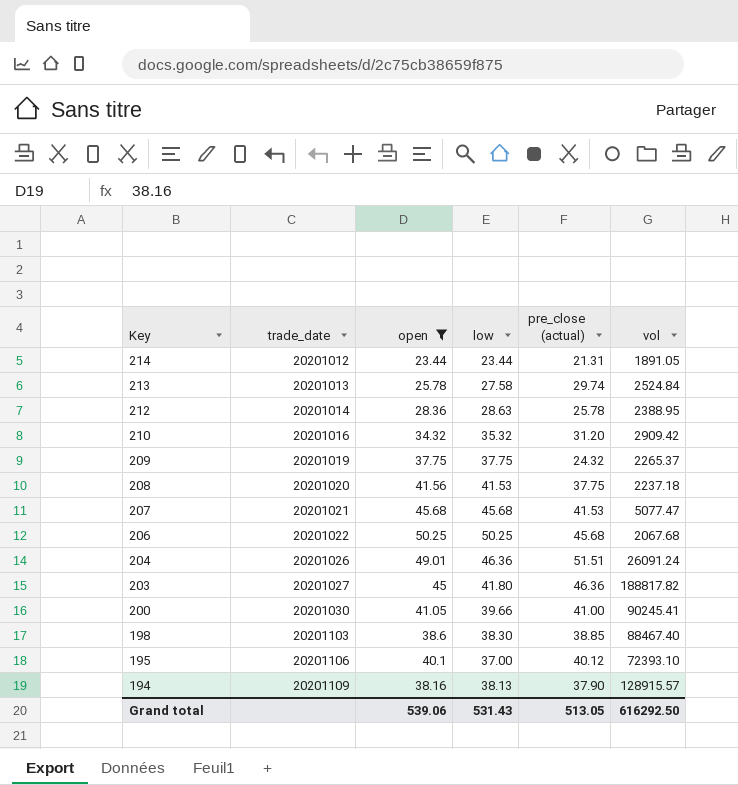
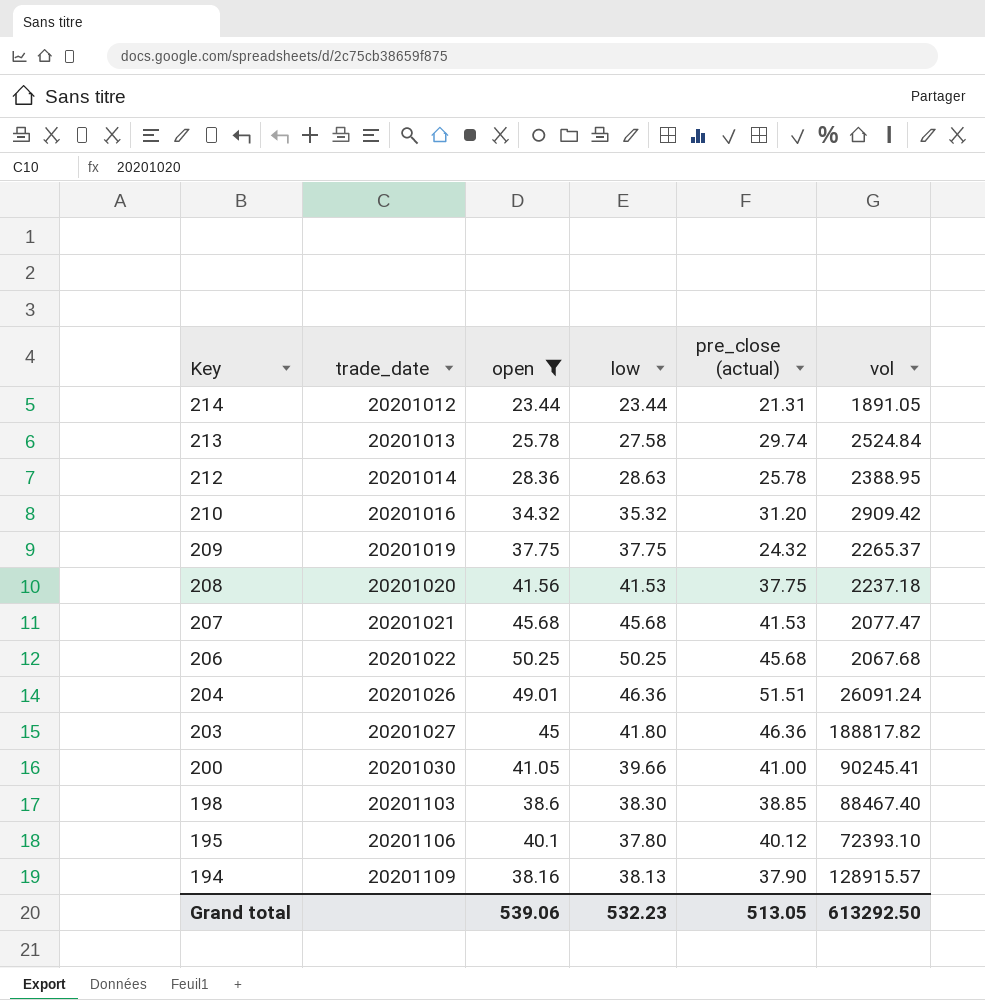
207 | vol: 5077.47 -> 2077.47
195 | low: 37.00 -> 37.80
Grand total | low: 531.43 -> 532.23
Grand total | vol: 616292.50 -> 613292.50

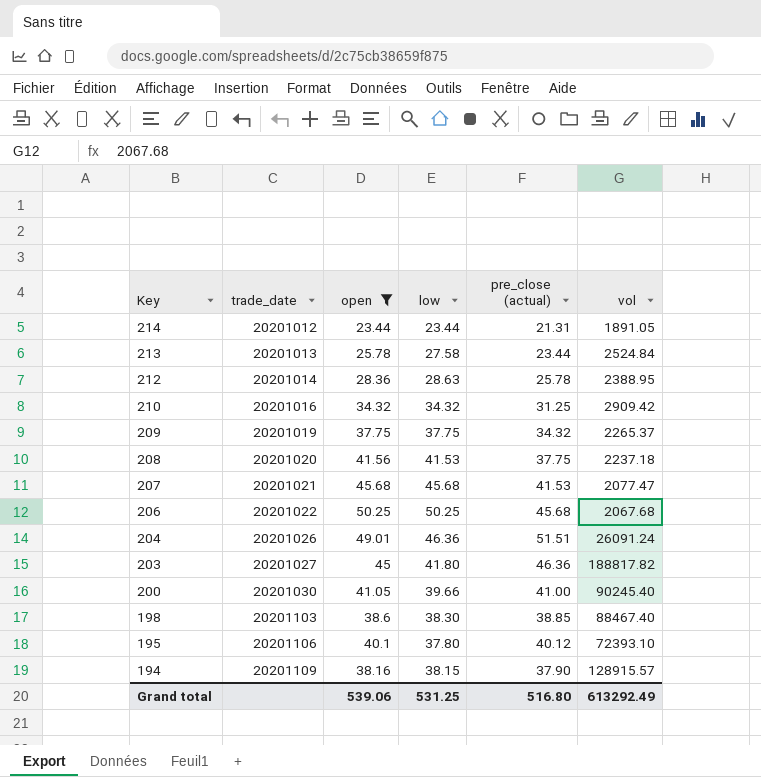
213 | pre_close (actual): 29.74 -> 23.44
210 | low: 35.32 -> 34.32
210 | pre_close (actual): 31.20 -> 31.25
209 | pre_close (actual): 24.32 -> 34.32
200 | vol: 90245.41 -> 90245.40
194 | low: 38.13 -> 38.15
Grand total | low: 532.23 -> 531.25
Grand total | pre_close (actual): 513.05 -> 516.80
Grand total | vol: 613292.50 -> 613292.49

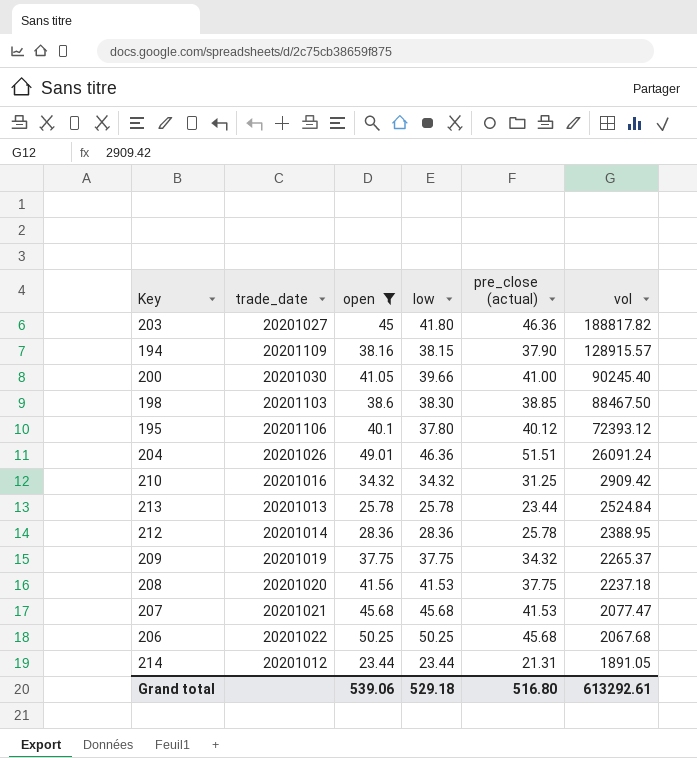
row order: Key descending -> vol descending
198 | vol: 88467.40 -> 88467.50
195 | vol: 72393.10 -> 72393.12
213 | low: 27.58 -> 25.78
212 | low: 28.63 -> 28.36
Grand total | low: 531.25 -> 529.18
Grand total | vol: 613292.49 -> 613292.61

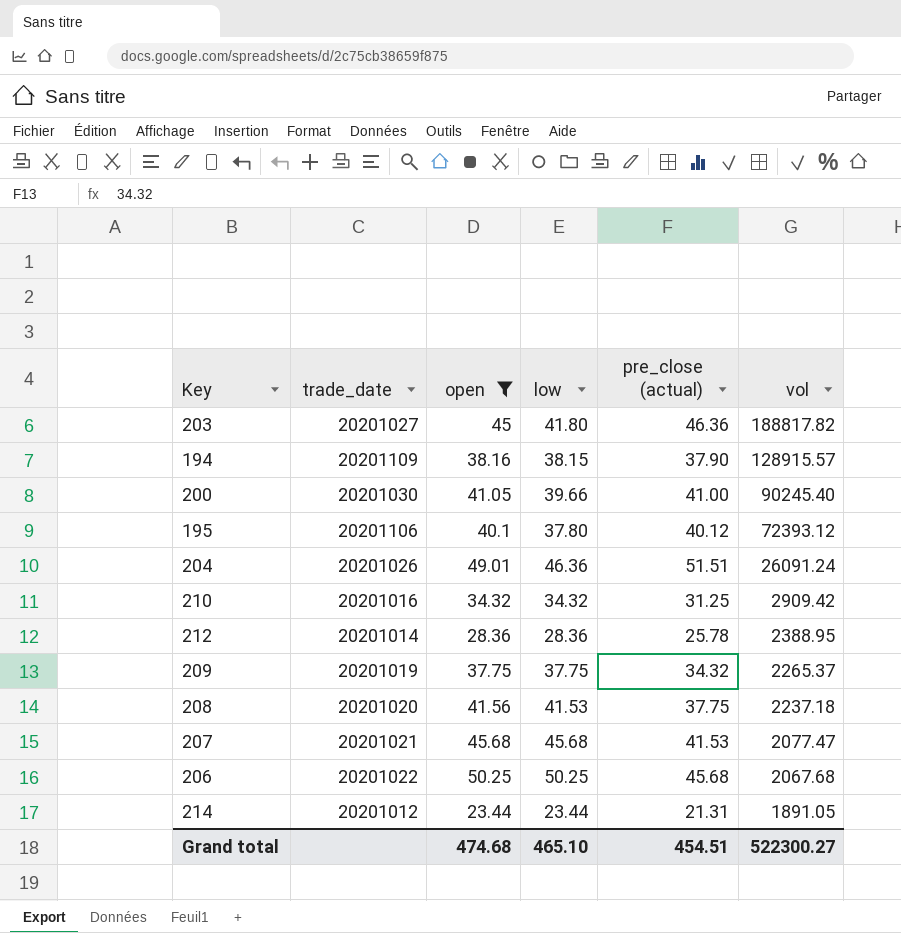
row 198: 20201103 | 38.6 | 38.30 | 38.85 | 88467.50 -> none
row 213: 20201013 | 25.78 | 25.78 | 23.44 | 2524.84 -> none
Grand total | open: 539.06 -> 474.68
Grand total | low: 529.18 -> 465.10
Grand total | pre_close (actual): 516.80 -> 454.51
Grand total | vol: 613292.61 -> 522300.27

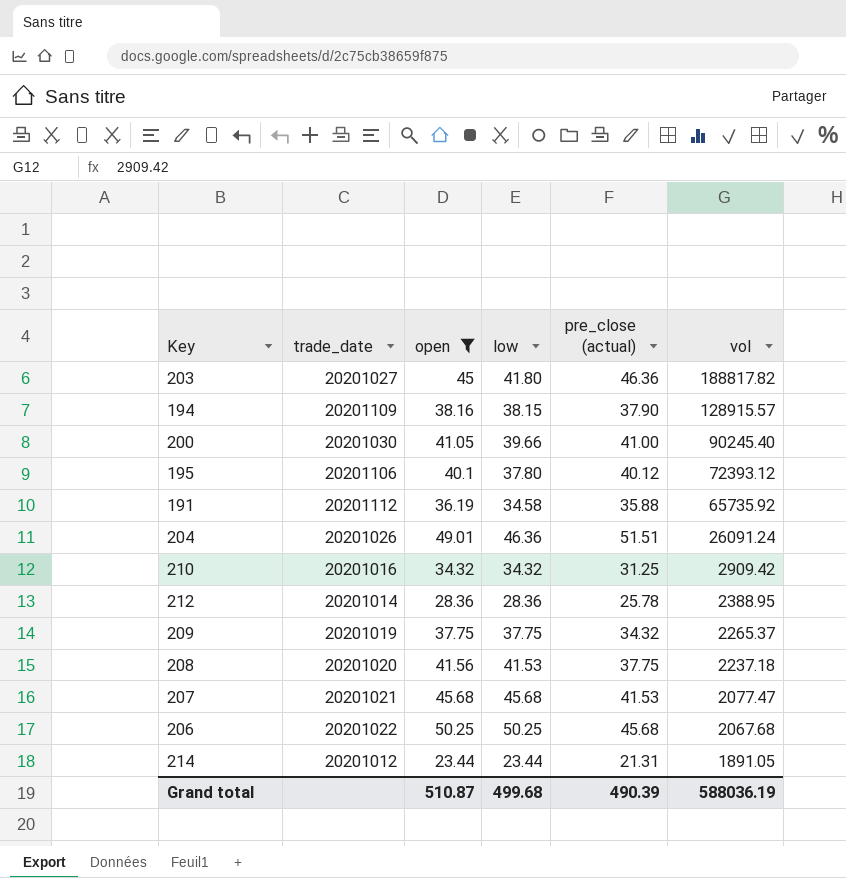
row 191: none -> 20201112 | 36.19 | 34.58 | 35.88 | 65735.92
Grand total | open: 474.68 -> 510.87
Grand total | low: 465.10 -> 499.68
Grand total | pre_close (actual): 454.51 -> 490.39
Grand total | vol: 522300.27 -> 588036.19

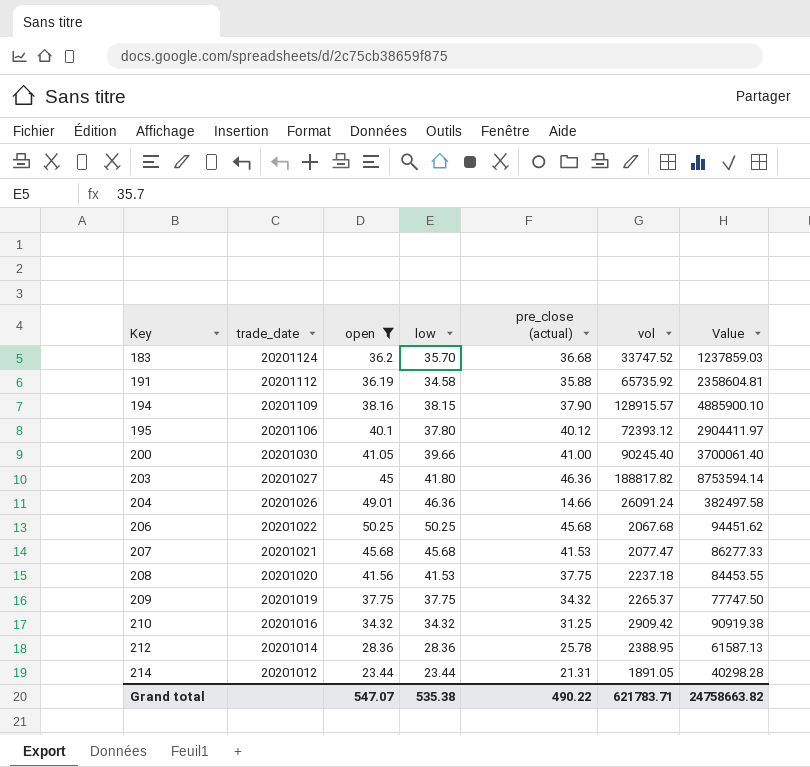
row order: vol descending -> Key ascending
column Value | formula: none -> [pre_close (actual)] * [vol]
row 183: none -> 20201124 | 36.2 | 35.70 | 36.68 | 33747.52 | 1237859.03
204 | pre_close (actual): 51.51 -> 14.66
Grand total | open: 510.87 -> 547.07
Grand total | low: 499.68 -> 535.38
Grand total | pre_close (actual): 490.39 -> 490.22
Grand total | vol: 588036.19 -> 621783.71

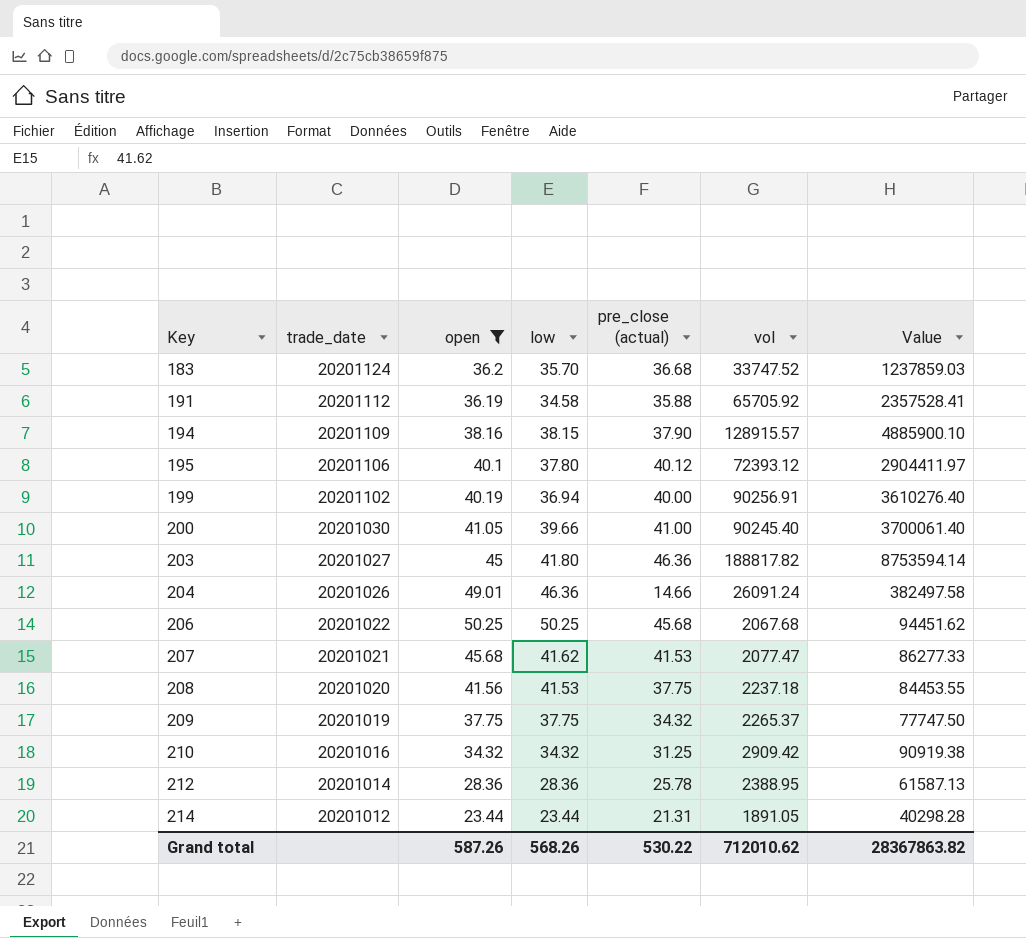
191 | vol: 65735.92 -> 65705.92
191 | Value: 2358604.81 -> 2357528.41
row 199: none -> 20201102 | 40.19 | 36.94 | 40.00 | 90256.91 | 3610276.40
207 | low: 45.68 -> 41.62
Grand total | open: 547.07 -> 587.26
Grand total | low: 535.38 -> 568.26
Grand total | pre_close (actual): 490.22 -> 530.22
Grand total | vol: 621783.71 -> 712010.62
Grand total | Value: 24758663.82 -> 28367863.82

